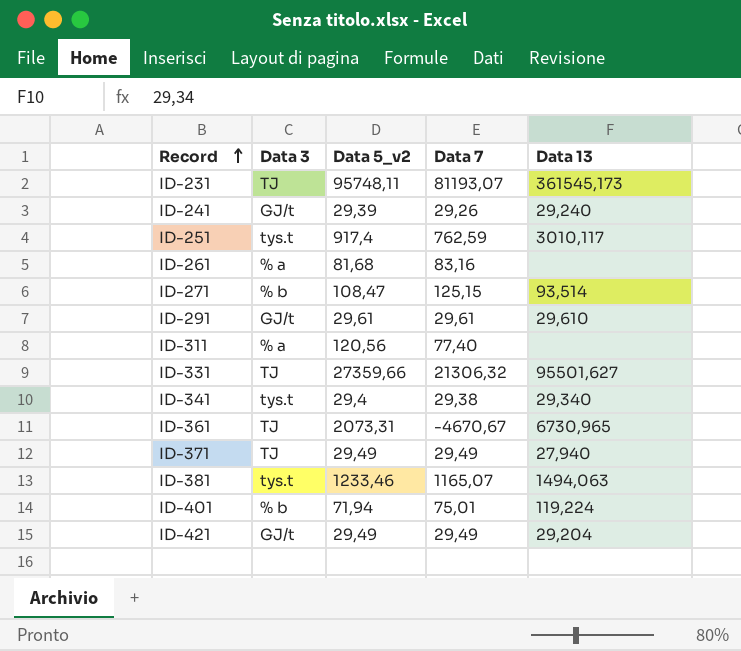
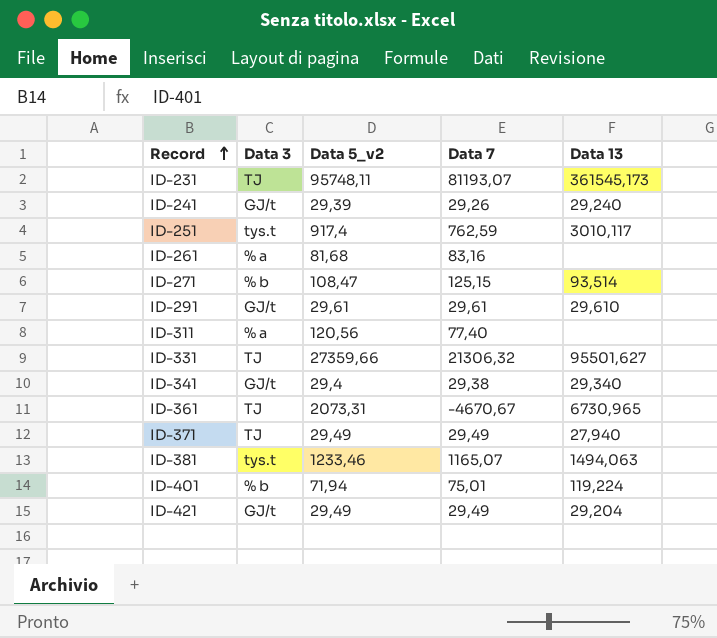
ID-341 | Data 3: tys.t -> GJ/t

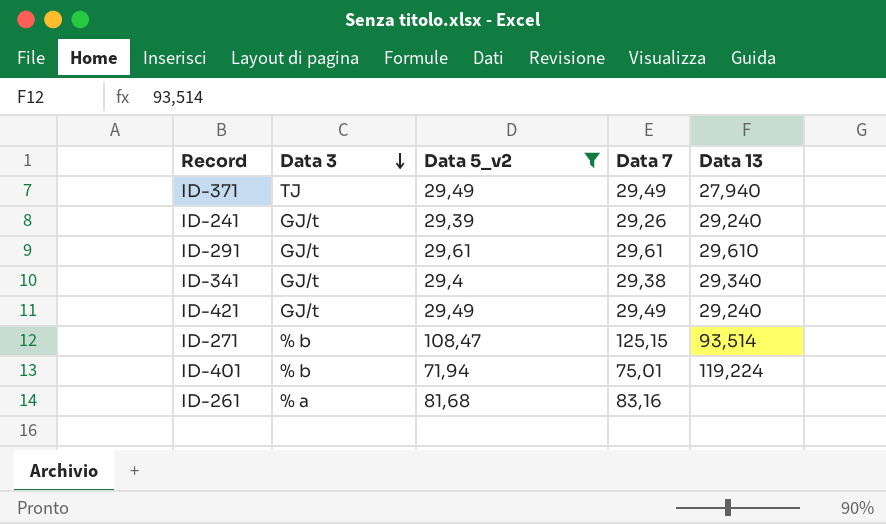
filter: none -> Data 5_v2 <= 108,47
row order: Record ascending -> Data 3 descending
ID-421 | Data 13: 29,204 -> 29,240

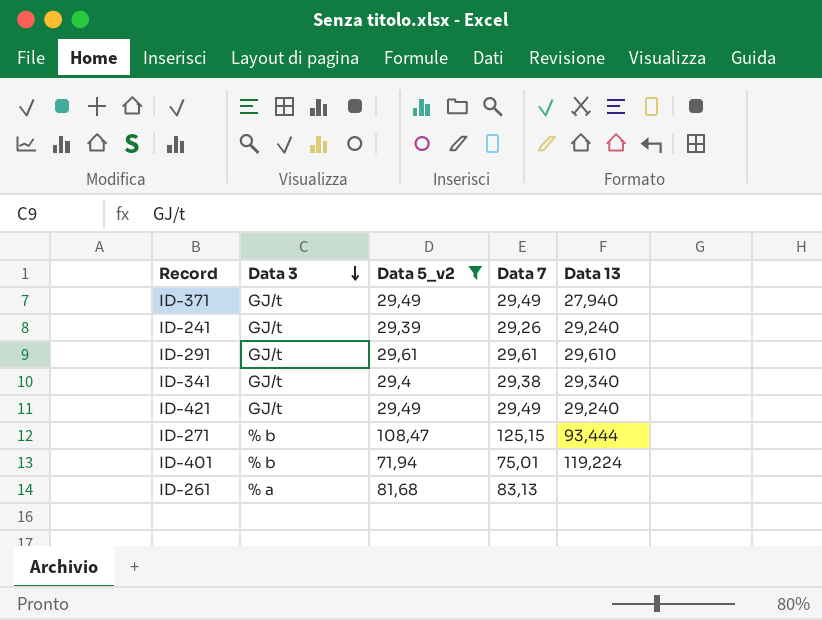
ID-371 | Data 3: TJ -> GJ/t
ID-271 | Data 13: 93,514 -> 93,444
ID-261 | Data 7: 83,16 -> 83,13

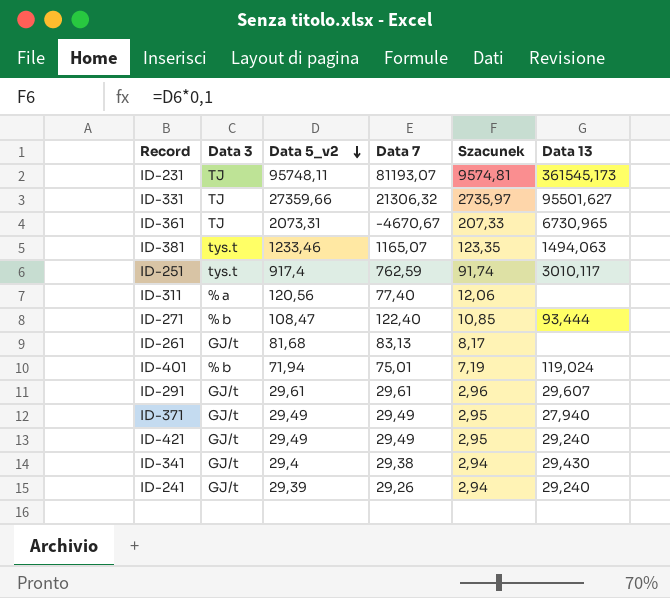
filter: Data 5_v2 <= 108,47 -> none
row order: Data 3 descending -> Data 5_v2 descending
column Szacunek | formula: none -> [Data 5_v2] * 0,1
ID-271 | Data 7: 125,15 -> 122,40
ID-261 | Data 3: % a -> GJ/t
ID-401 | Data 13: 119,224 -> 119,024
ID-291 | Data 13: 29,610 -> 29,607
ID-341 | Data 13: 29,340 -> 29,430

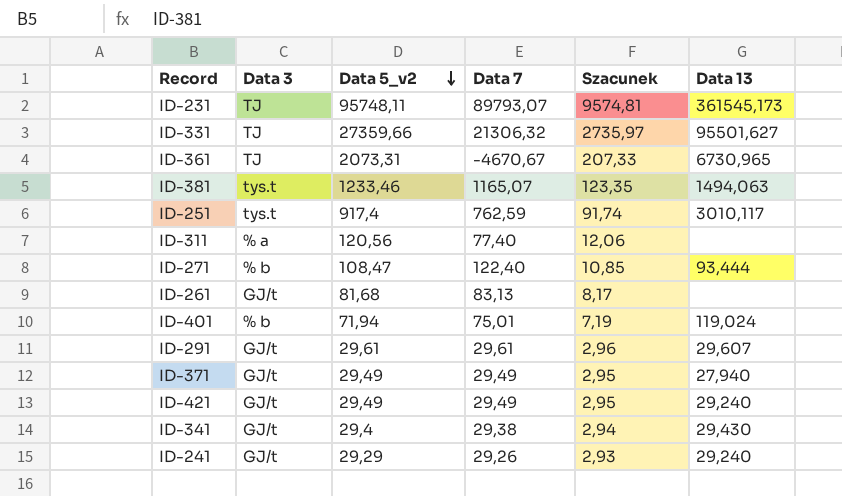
ID-231 | Data 7: 81193,07 -> 89793,07
ID-241 | Data 5_v2: 29,39 -> 29,29
ID-241 | Szacunek: 2,94 -> 2,93

